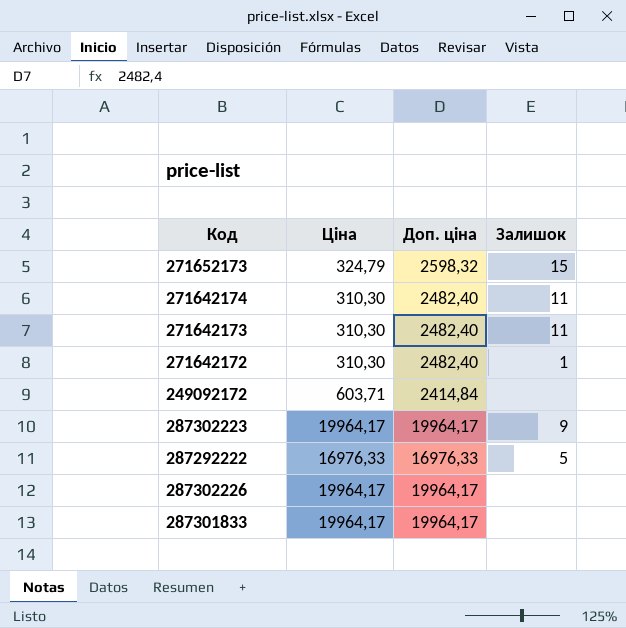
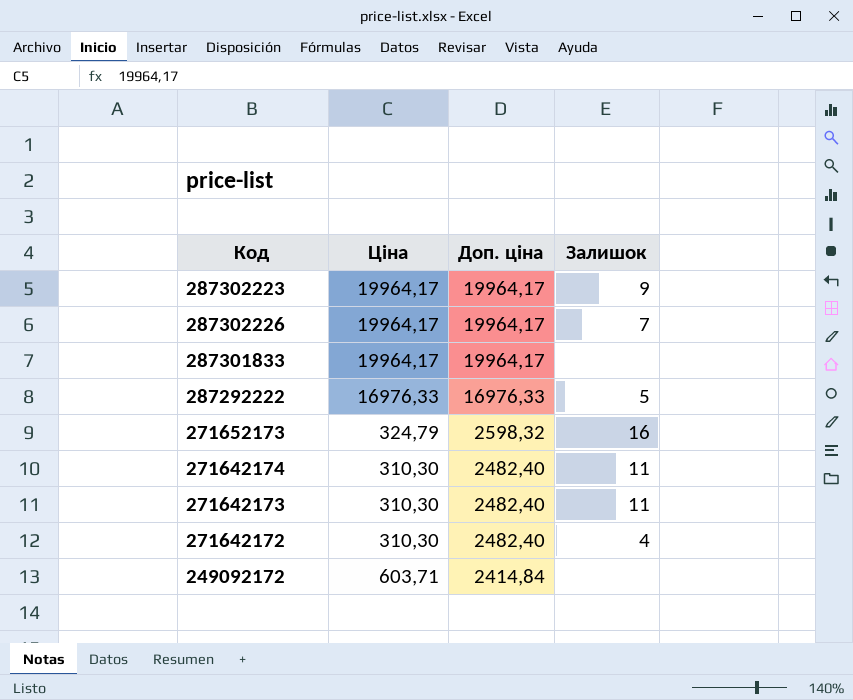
row order: none -> Доп. ціна descending
287302226 | Залишок: none -> 7
271652173 | Залишок: 15 -> 16
271642172 | Залишок: 1 -> 4

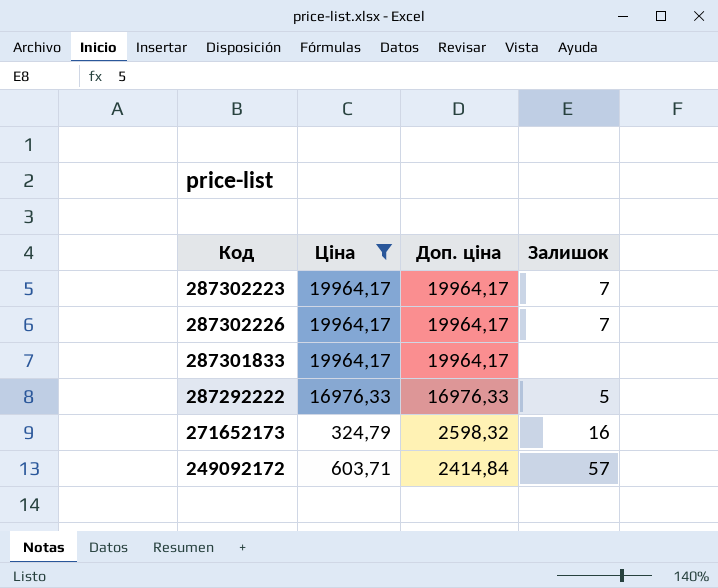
filter: none -> Ціна != 310,30
287302223 | Залишок: 9 -> 7
249092172 | Залишок: none -> 57

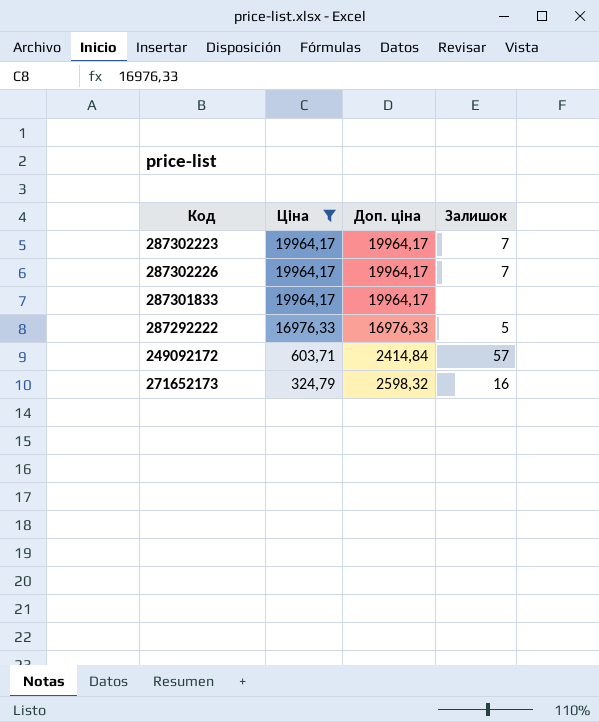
row order: Доп. ціна descending -> Ціна descending

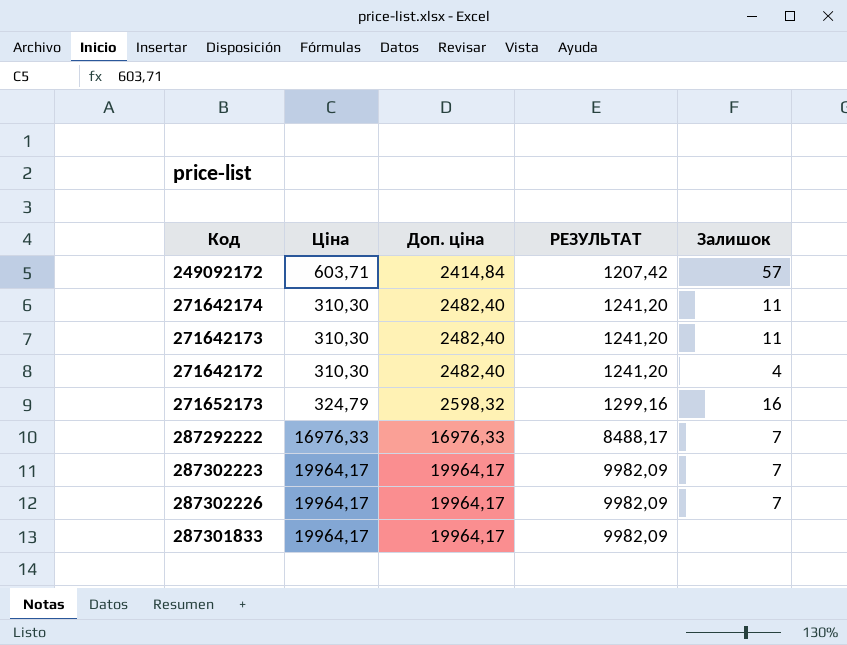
filter: Ціна != 310,30 -> none
row order: Ціна descending -> Доп. ціна ascending
column РЕЗУЛЬТАТ | formula: none -> [Доп. ціна] * 0,5
287292222 | Залишок: 5 -> 7

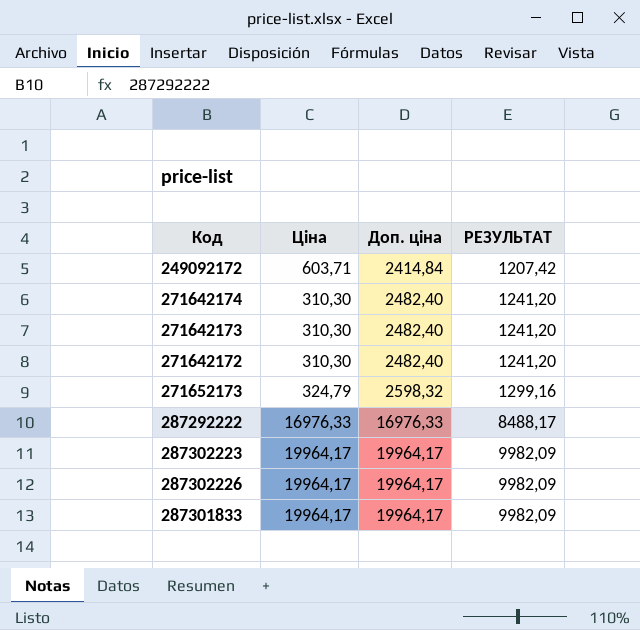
column Залишок | position: 5 -> none

